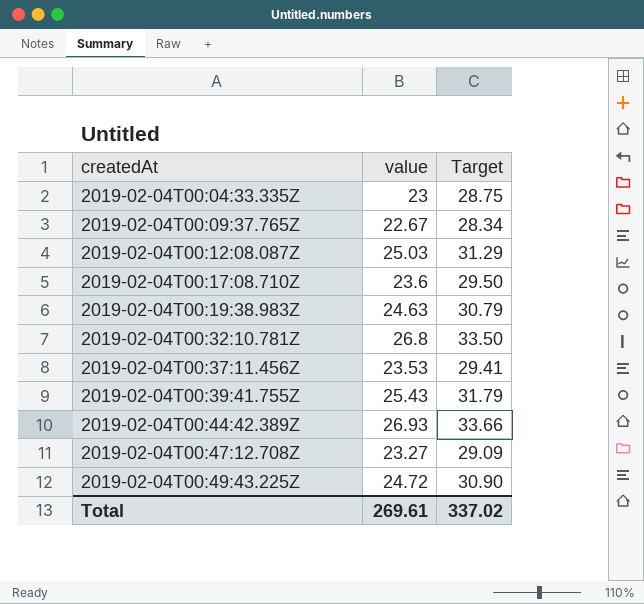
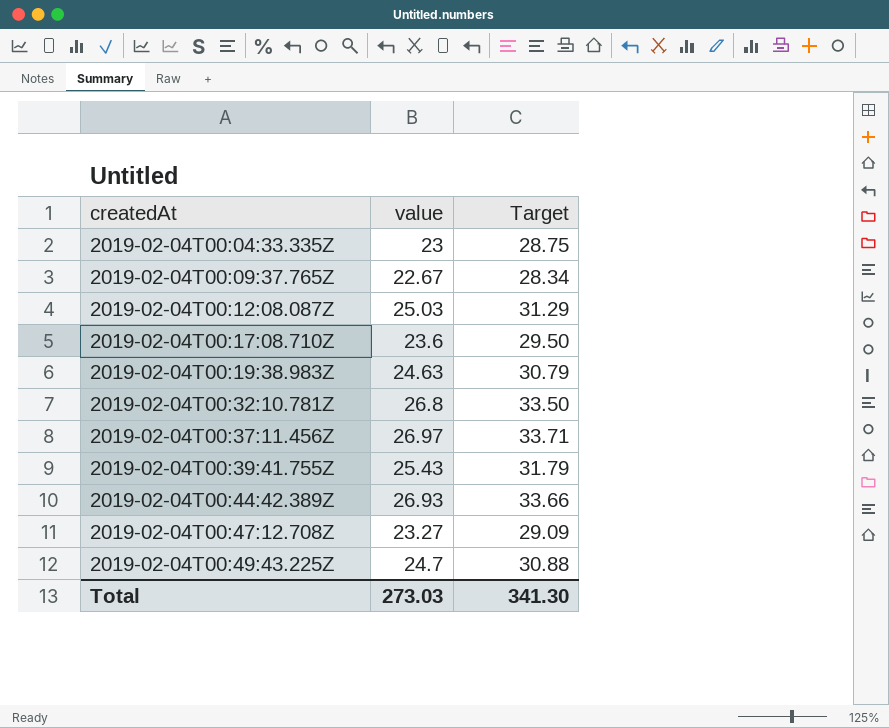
2019-02-04T00:37:11.456Z | value: 23.53 -> 26.97
2019-02-04T00:37:11.456Z | Target: 29.41 -> 33.71
2019-02-04T00:49:43.225Z | value: 24.72 -> 24.7
2019-02-04T00:49:43.225Z | Target: 30.90 -> 30.88
Total | value: 269.61 -> 273.03
Total | Target: 337.02 -> 341.30

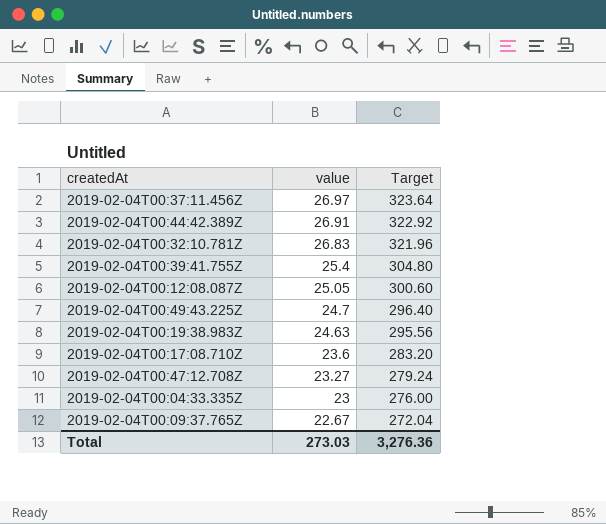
row order: createdAt ascending -> value descending
column Target | formula: [value] * 1.25 -> [value] * 12
2019-02-04T00:44:42.389Z | value: 26.93 -> 26.91
2019-02-04T00:32:10.781Z | value: 26.8 -> 26.83
2019-02-04T00:39:41.755Z | value: 25.43 -> 25.4
2019-02-04T00:12:08.087Z | value: 25.03 -> 25.05
Total | Target: 341.30 -> 3,276.36

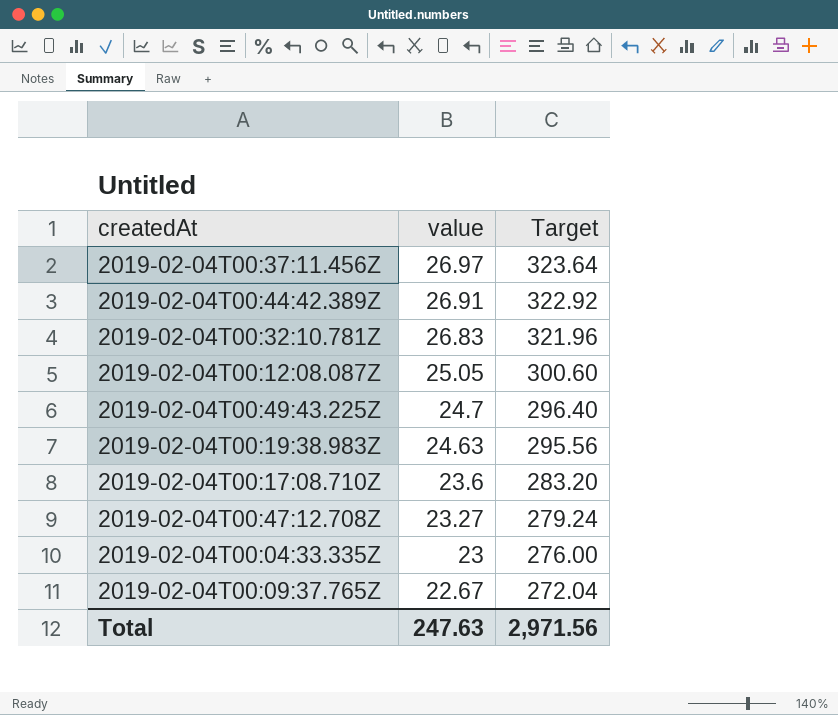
row 2019-02-04T00:39:41.755Z: 25.4 | 304.80 -> none
Total | value: 273.03 -> 247.63
Total | Target: 3,276.36 -> 2,971.56

